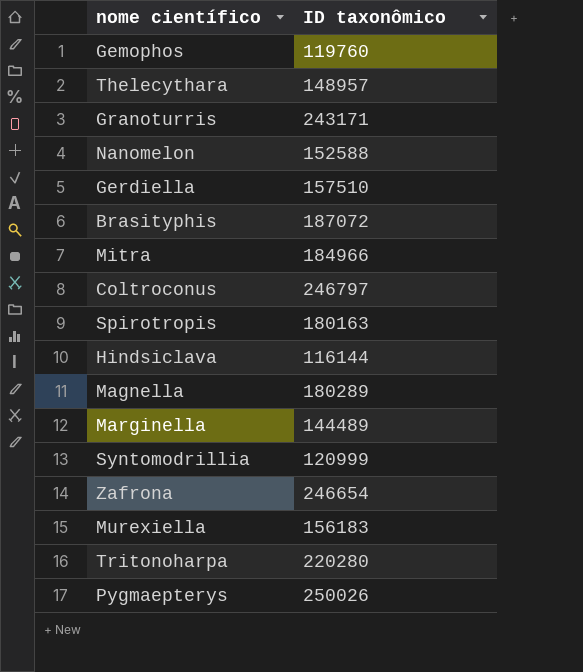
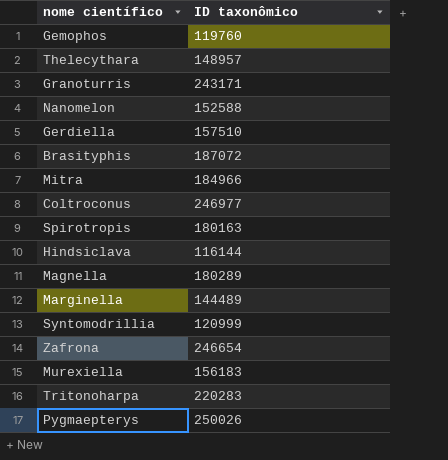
Coltroconus | ID taxonômico: 246797 -> 246977
Tritonoharpa | ID taxonômico: 220280 -> 220283

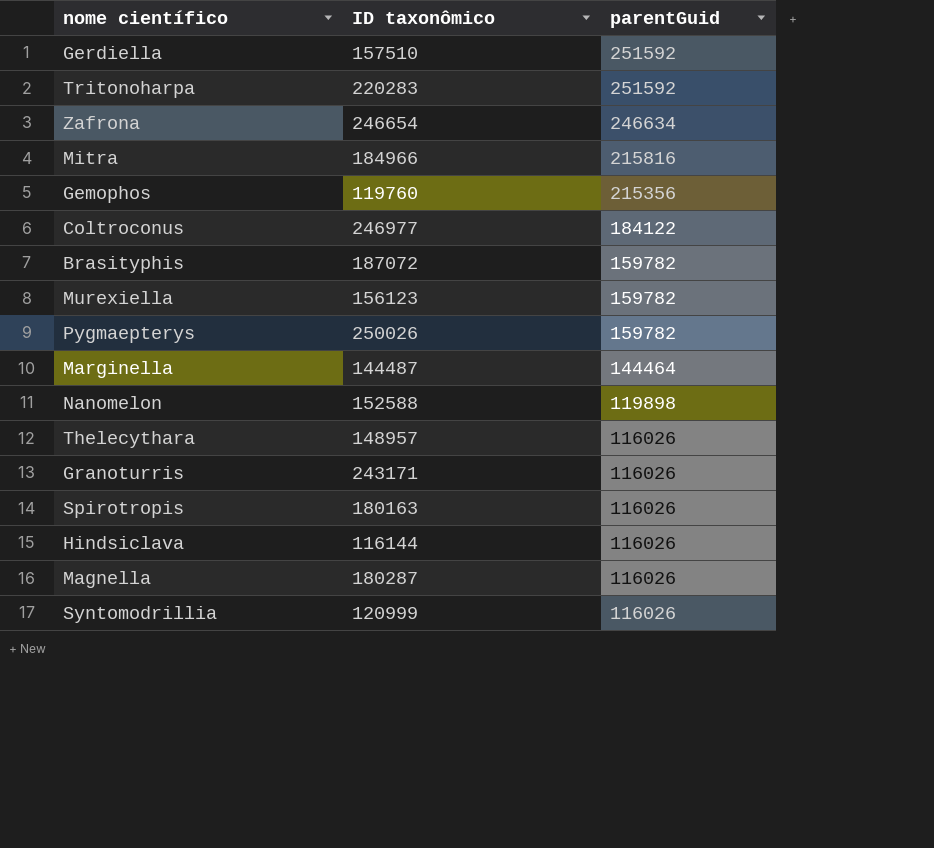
row order: none -> parentGuid descending
column parentGuid | position: none -> 3
Murexiella | ID taxonômico: 156183 -> 156123
Marginella | ID taxonômico: 144489 -> 144487
Magnella | ID taxonômico: 180289 -> 180287

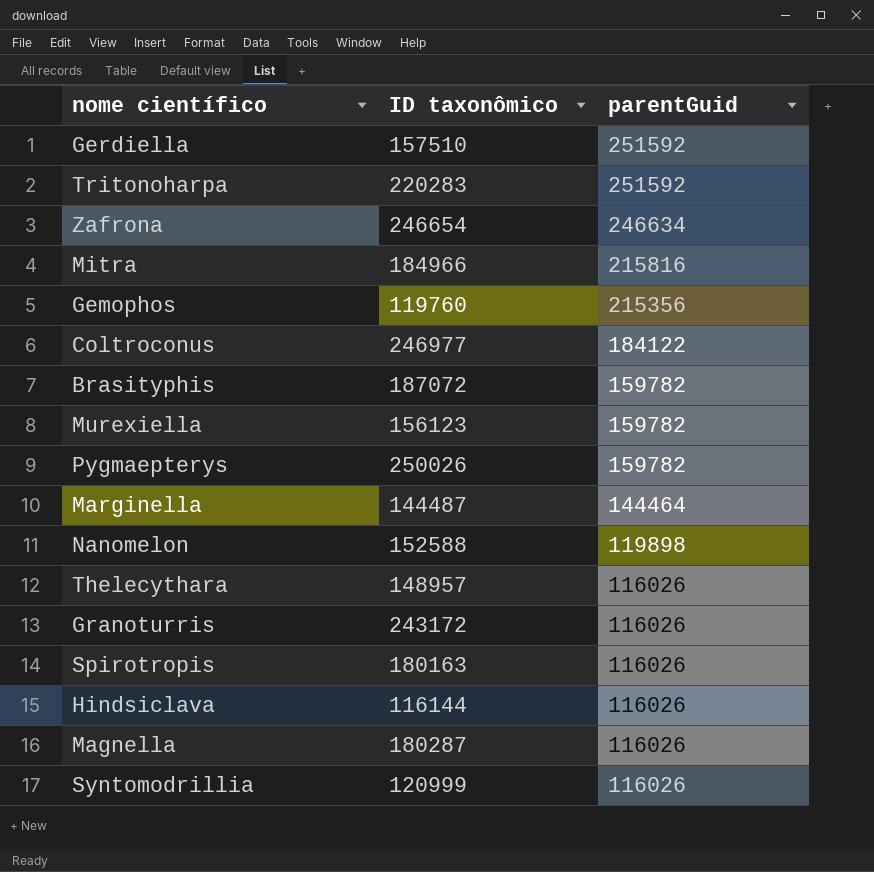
Granoturris | ID taxonômico: 243171 -> 243172

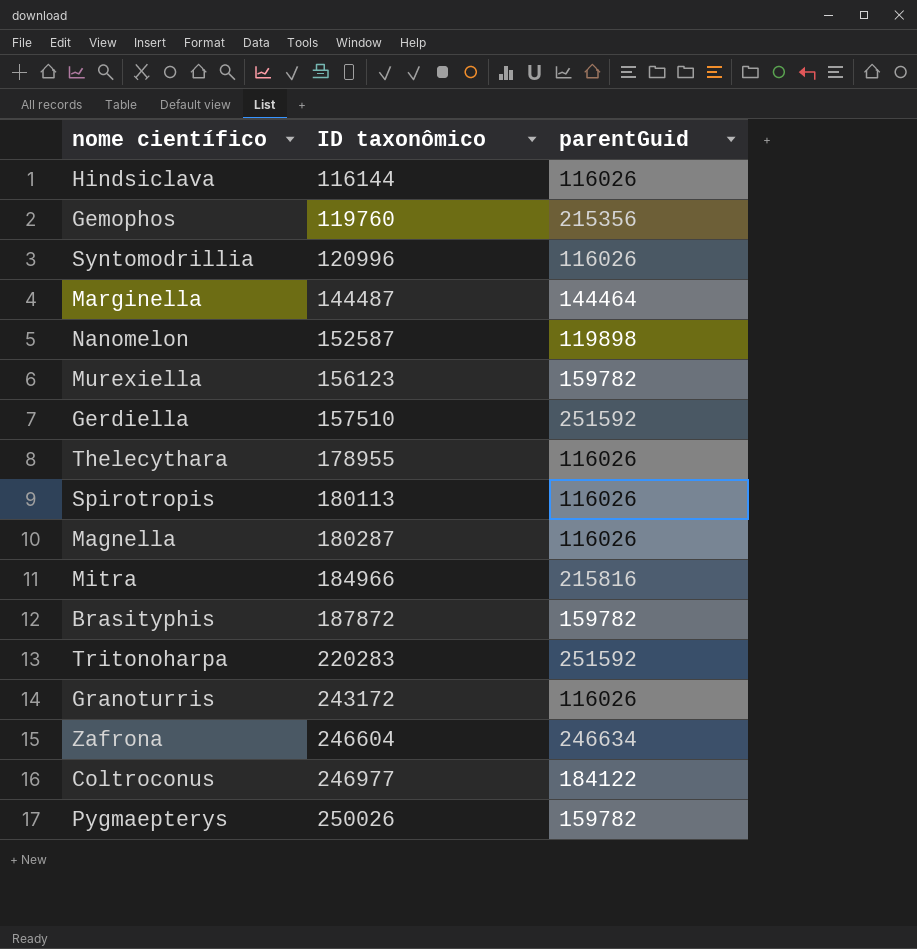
row order: parentGuid descending -> ID taxonômico ascending
Syntomodrillia | ID taxonômico: 120999 -> 120996
Nanomelon | ID taxonômico: 152588 -> 152587
Thelecythara | ID taxonômico: 148957 -> 178955
Spirotropis | ID taxonômico: 180163 -> 180113
Brasityphis | ID taxonômico: 187072 -> 187872
Zafrona | ID taxonômico: 246654 -> 246604

